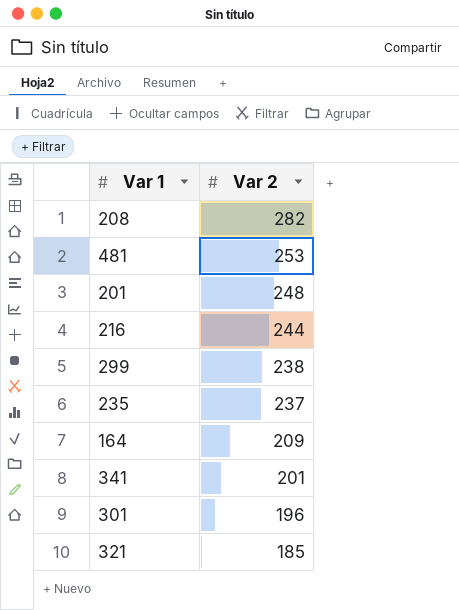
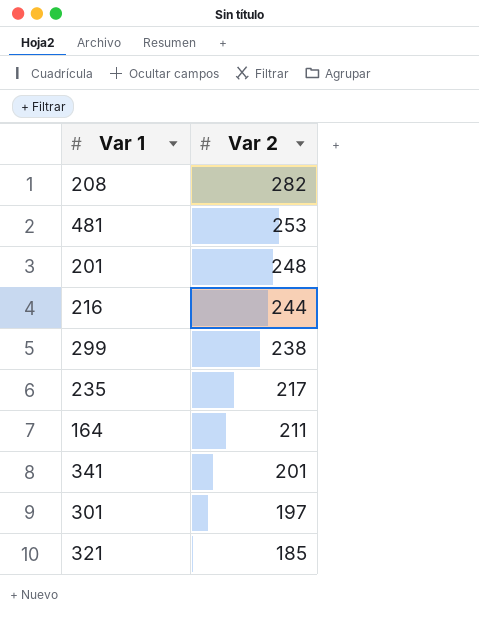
235 | Var 2: 237 -> 217
164 | Var 2: 209 -> 211
301 | Var 2: 196 -> 197

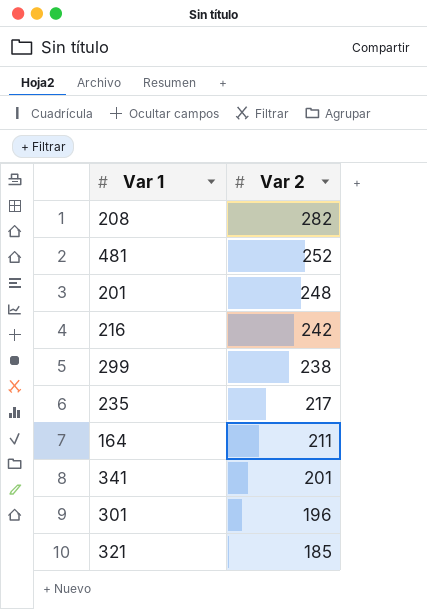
481 | Var 2: 253 -> 252
216 | Var 2: 244 -> 242
301 | Var 2: 197 -> 196

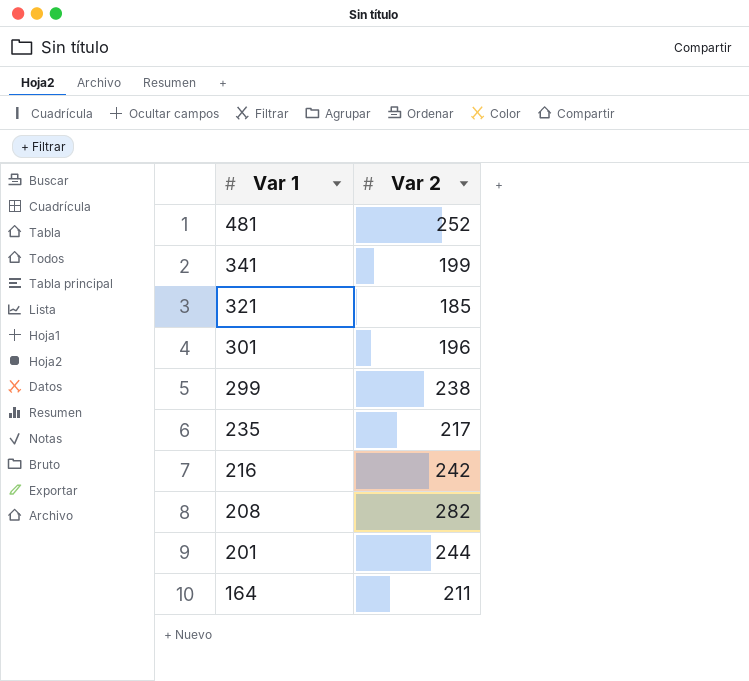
row order: Var 2 descending -> Var 1 descending
341 | Var 2: 201 -> 199
201 | Var 2: 248 -> 244

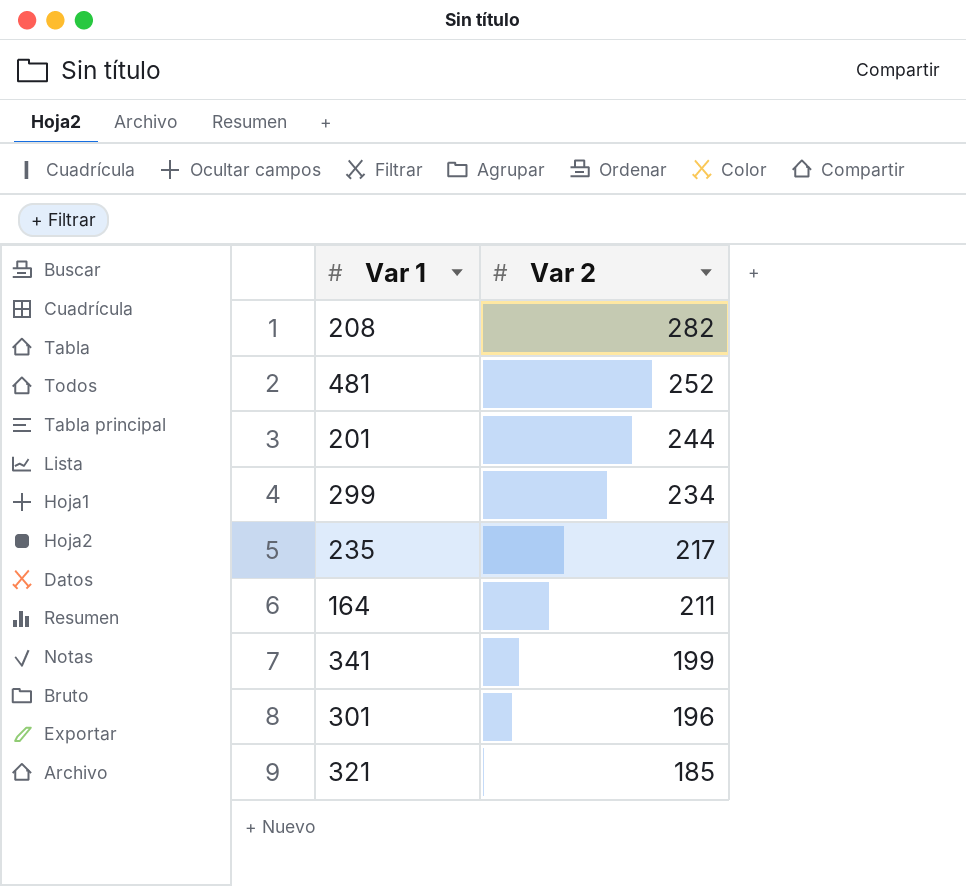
row order: Var 1 descending -> Var 2 descending
row 216: 242 -> none
299 | Var 2: 238 -> 234

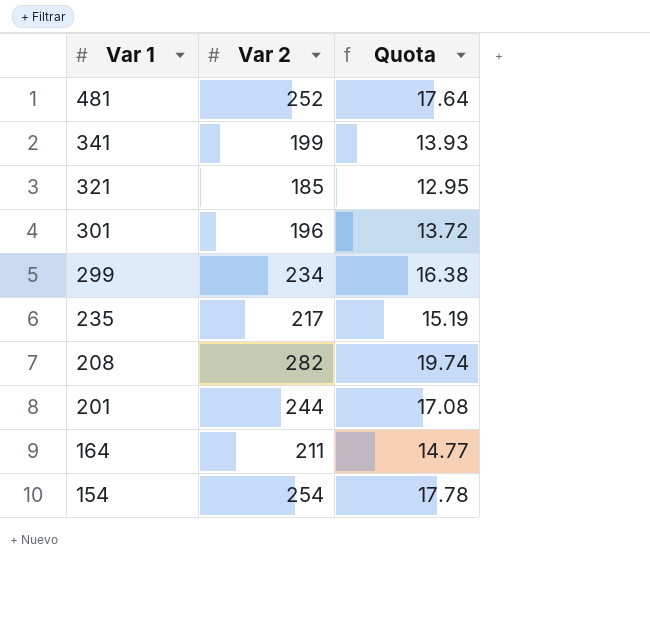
row order: Var 2 descending -> Var 1 descending
column Quota | formula: none -> [Var 2] * 0.07
row 154: none -> 254 | 17.78

